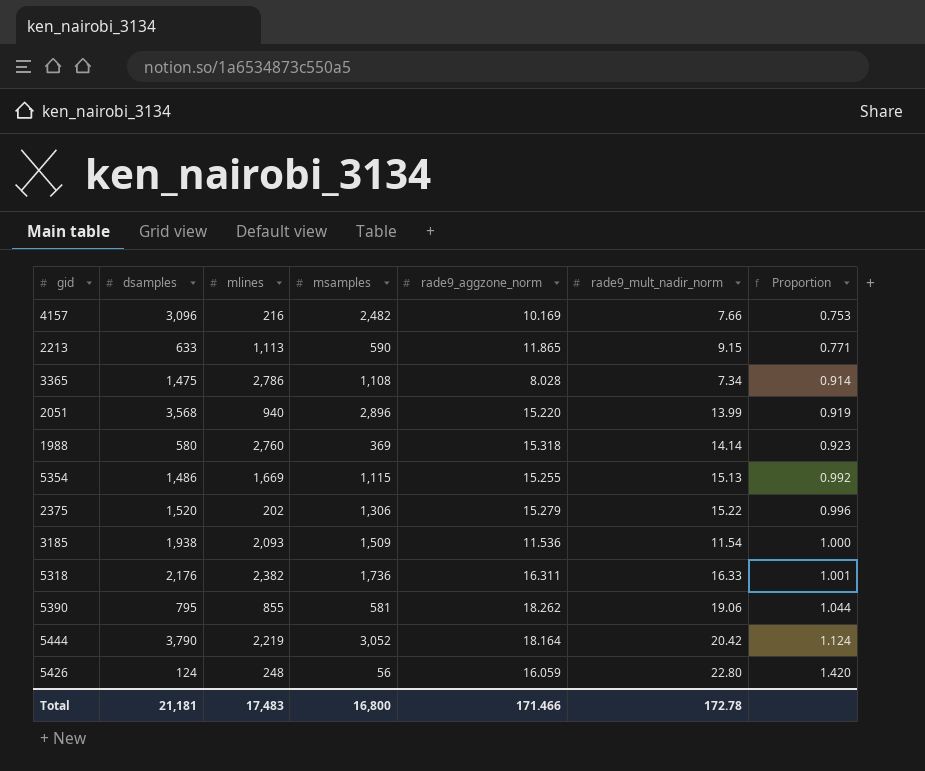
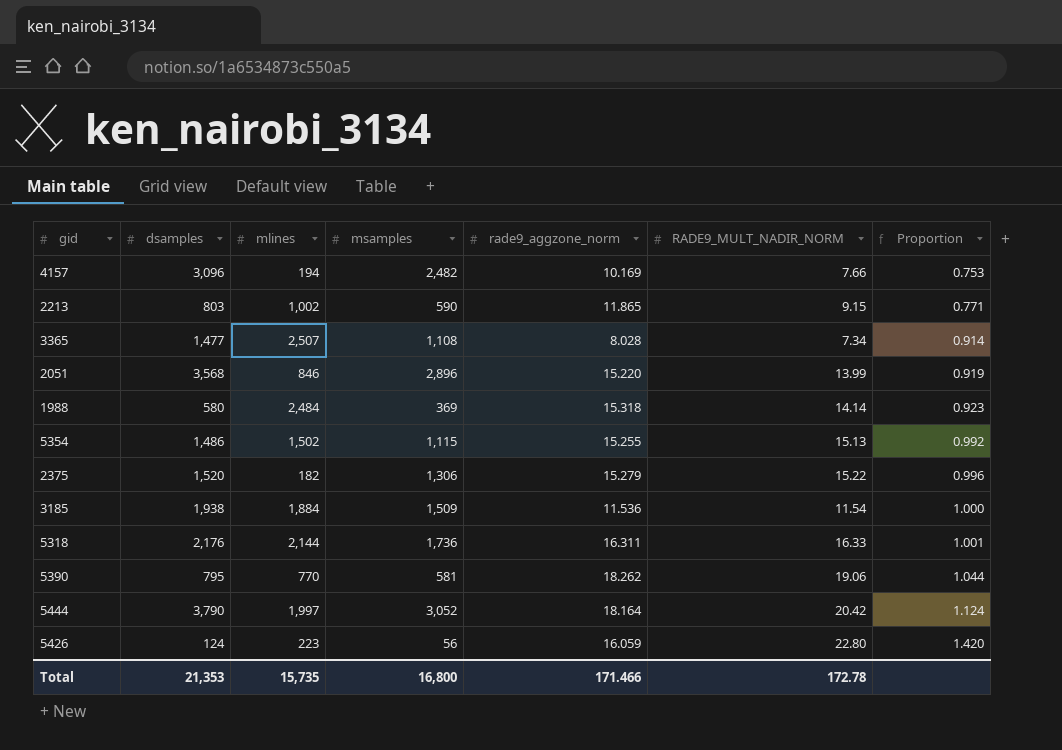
column name: rade9_mult_nadir_norm -> RADE9_MULT_NADIR_NORM
4157 | mlines: 216 -> 194
2213 | dsamples: 633 -> 803
2213 | mlines: 1,113 -> 1,002
3365 | dsamples: 1,475 -> 1,477
3365 | mlines: 2,786 -> 2,507
2051 | mlines: 940 -> 846
1988 | mlines: 2,760 -> 2,484
5354 | mlines: 1,669 -> 1,502
2375 | mlines: 202 -> 182
3185 | mlines: 2,093 -> 1,884
5318 | mlines: 2,382 -> 2,144
5390 | mlines: 855 -> 770
5444 | mlines: 2,219 -> 1,997
5426 | mlines: 248 -> 223
Total | dsamples: 21,181 -> 21,353
Total | mlines: 17,483 -> 15,735

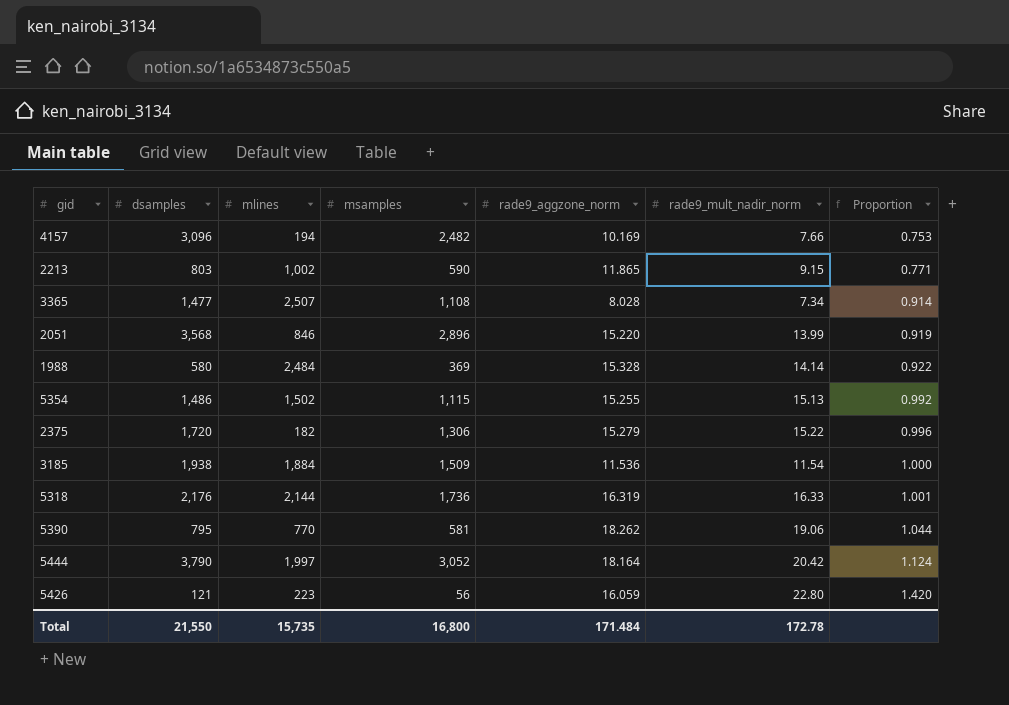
column name: RADE9_MULT_NADIR_NORM -> rade9_mult_nadir_norm
1988 | rade9_aggzone_norm: 15.318 -> 15.328
1988 | Proportion: 0.923 -> 0.922
2375 | dsamples: 1,520 -> 1,720
5318 | rade9_aggzone_norm: 16.311 -> 16.319
5426 | dsamples: 124 -> 121
Total | dsamples: 21,353 -> 21,550
Total | rade9_aggzone_norm: 171.466 -> 171.484

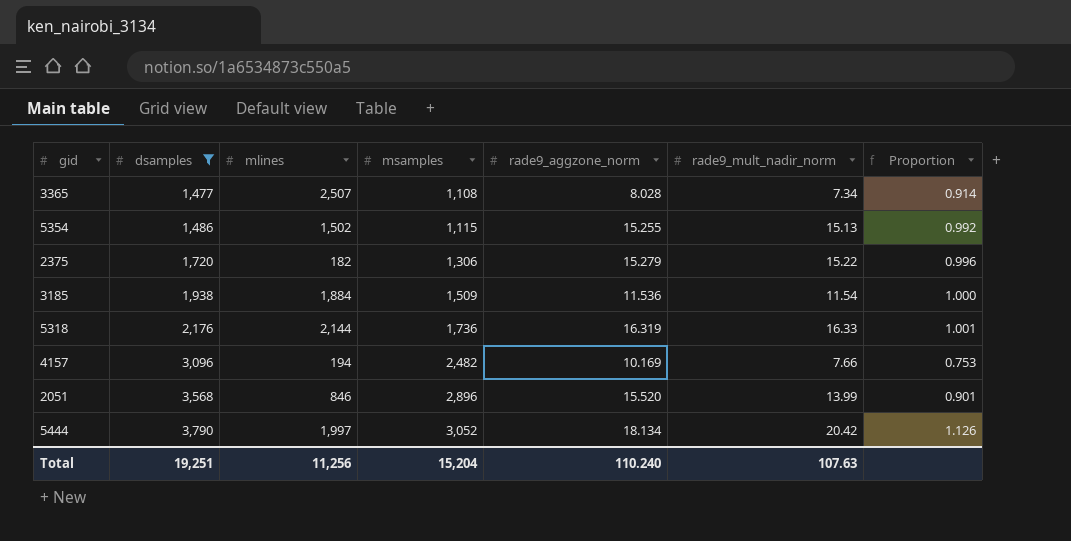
filter: none -> dsamples >= 1,477
row order: Proportion ascending -> dsamples ascending
2051 | rade9_aggzone_norm: 15.220 -> 15.520
2051 | Proportion: 0.919 -> 0.901
5444 | rade9_aggzone_norm: 18.164 -> 18.134
5444 | Proportion: 1.124 -> 1.126
Total | dsamples: 21,550 -> 19,251
Total | mlines: 15,735 -> 11,256
Total | msamples: 16,800 -> 15,204
Total | rade9_aggzone_norm: 171.484 -> 110.240
Total | rade9_mult_nadir_norm: 172.78 -> 107.63

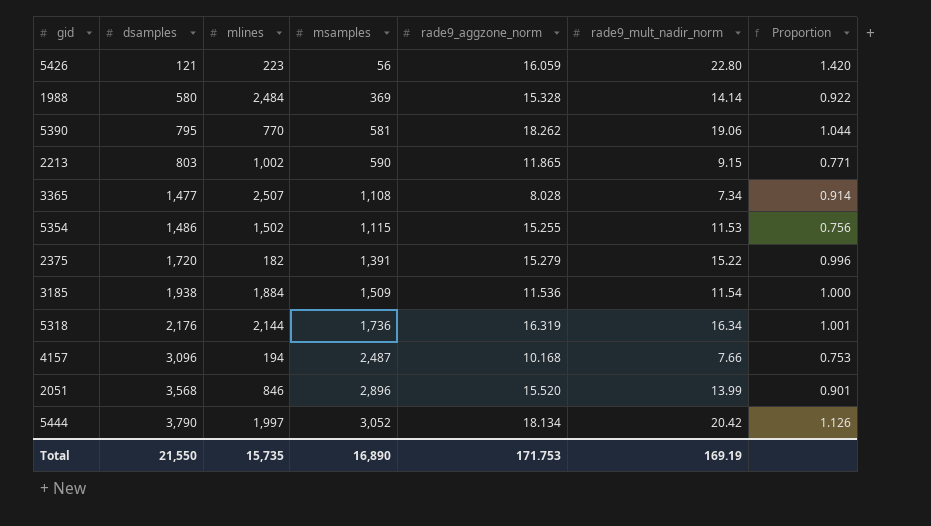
filter: dsamples >= 1,477 -> none
5354 | rade9_mult_nadir_norm: 15.13 -> 11.53
5354 | Proportion: 0.992 -> 0.756
2375 | msamples: 1,306 -> 1,391
5318 | rade9_mult_nadir_norm: 16.33 -> 16.34
4157 | msamples: 2,482 -> 2,487
4157 | rade9_aggzone_norm: 10.169 -> 10.168
Total | dsamples: 19,251 -> 21,550
Total | mlines: 11,256 -> 15,735
Total | msamples: 15,204 -> 16,890
Total | rade9_aggzone_norm: 110.240 -> 171.753
Total | rade9_mult_nadir_norm: 107.63 -> 169.19

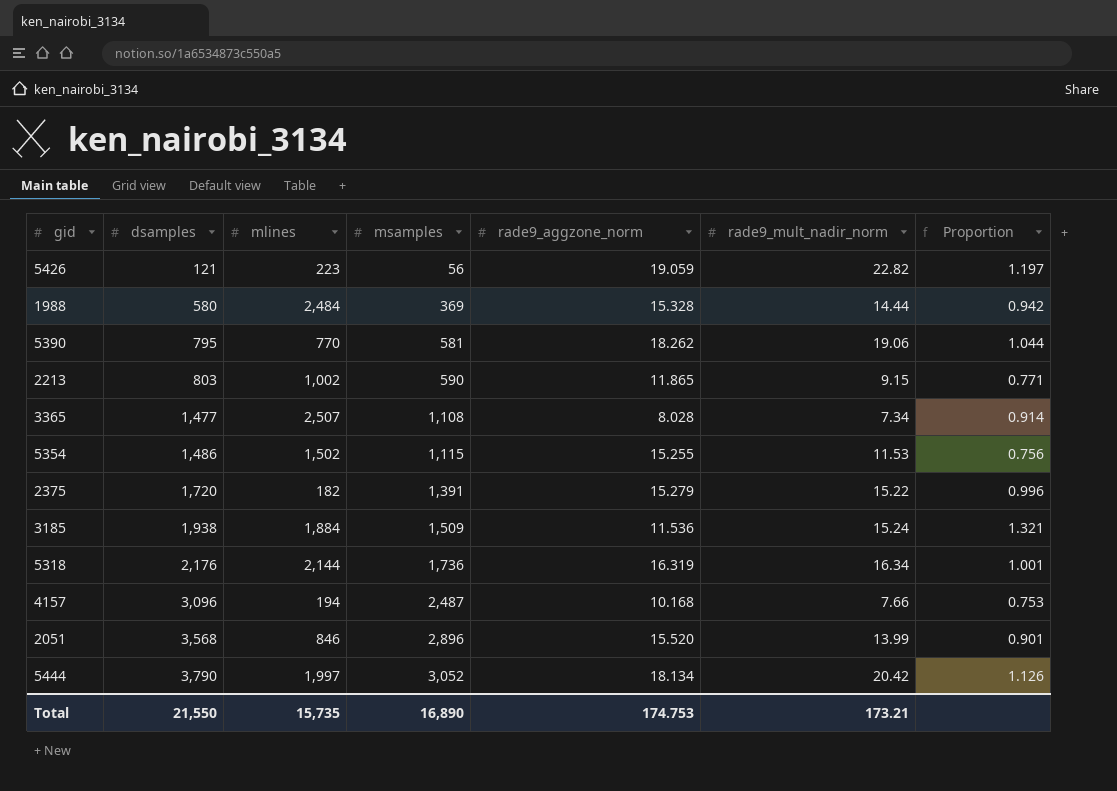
5426 | rade9_aggzone_norm: 16.059 -> 19.059
5426 | rade9_mult_nadir_norm: 22.80 -> 22.82
5426 | Proportion: 1.420 -> 1.197
1988 | rade9_mult_nadir_norm: 14.14 -> 14.44
1988 | Proportion: 0.922 -> 0.942
3185 | rade9_mult_nadir_norm: 11.54 -> 15.24
3185 | Proportion: 1.000 -> 1.321
Total | rade9_aggzone_norm: 171.753 -> 174.753
Total | rade9_mult_nadir_norm: 169.19 -> 173.21

